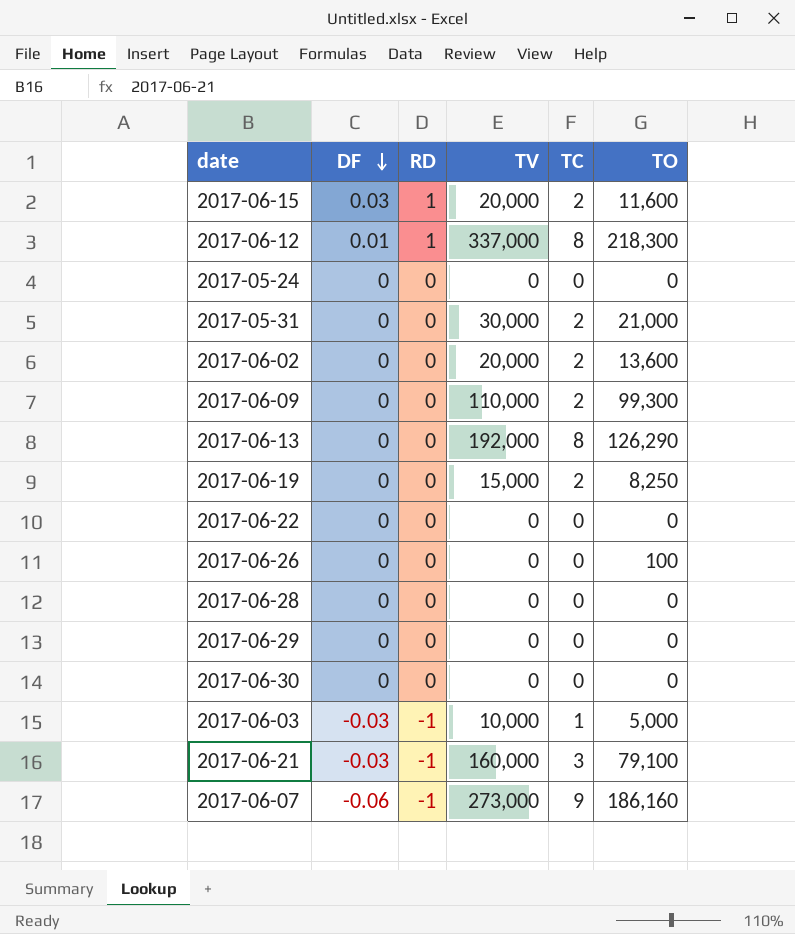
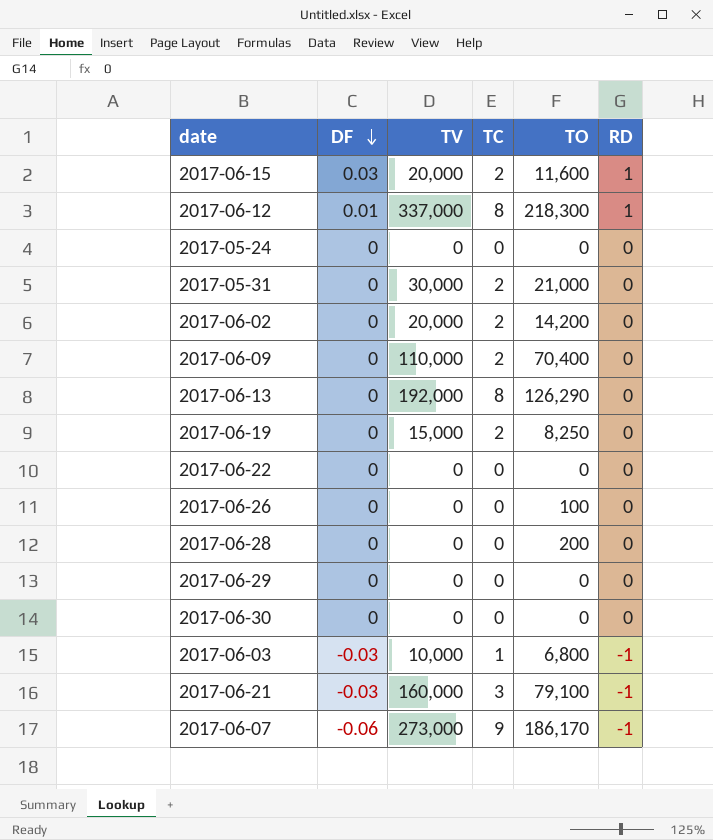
column RD | position: 3 -> 6
2017-06-02 | TO: 13,600 -> 14,200
2017-06-09 | TO: 99,300 -> 70,400
2017-06-28 | TO: 0 -> 200
2017-06-03 | TO: 5,000 -> 6,800
2017-06-07 | TO: 186,160 -> 186,170

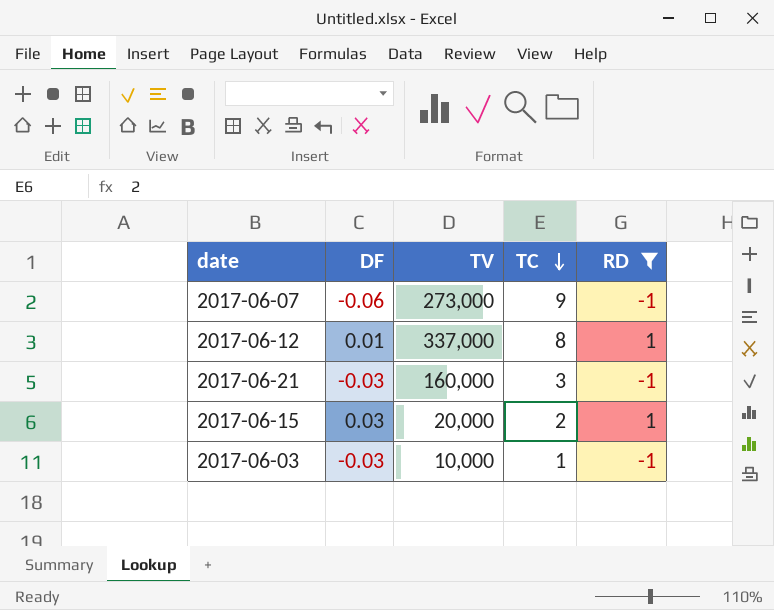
filter: none -> RD != 0
row order: DF descending -> TC descending
column TO | position: 5 -> none

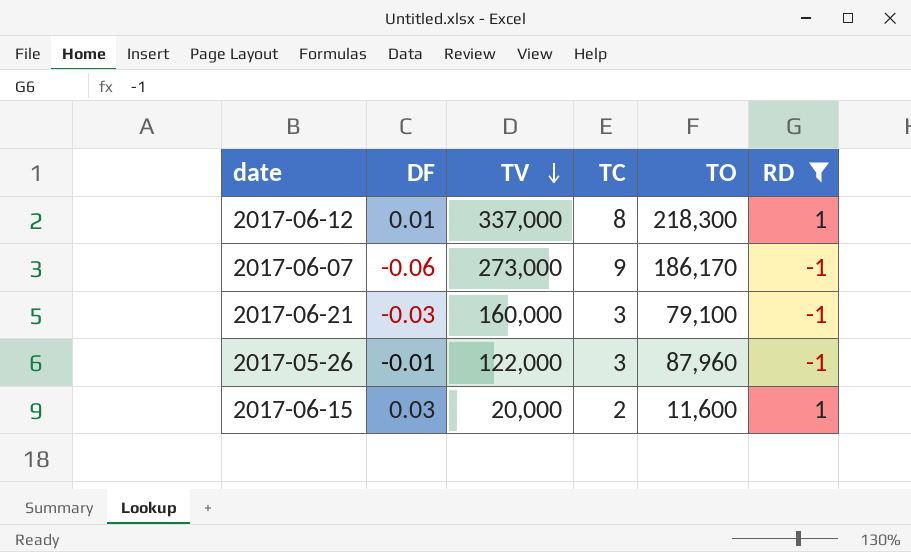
row order: TC descending -> TV descending
column TO | position: none -> 5
row 2017-06-03: -0.03 | 10,000 | 1 | -1 -> none
row 2017-05-26: none -> -0.01 | 122,000 | 3 | 87,960 | -1

